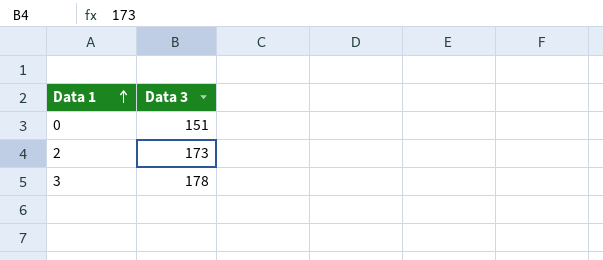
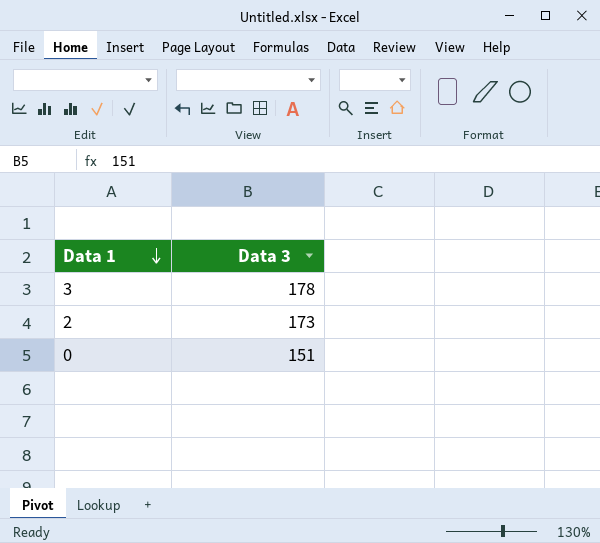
row order: Data 1 ascending -> Data 1 descending

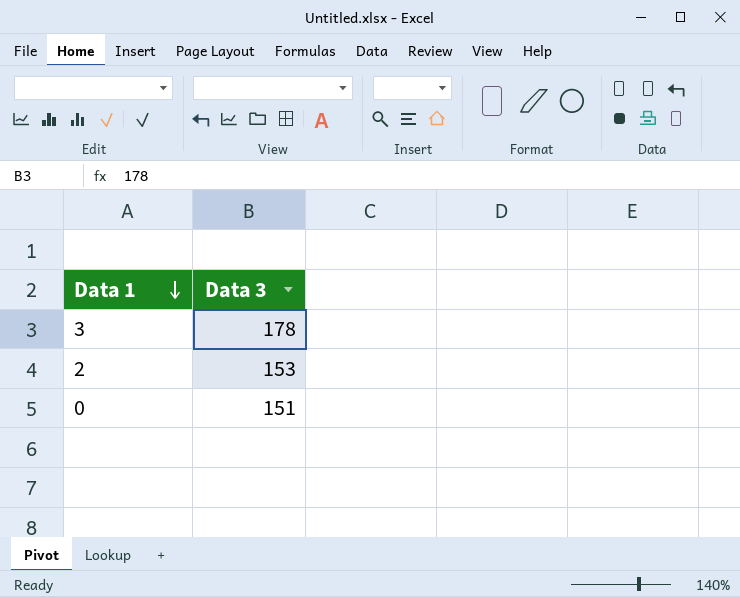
2 | Data 3: 173 -> 153

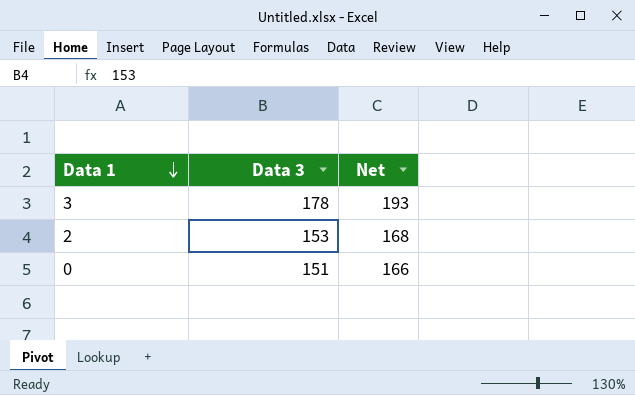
column Net | formula: none -> [Data 3] + 15

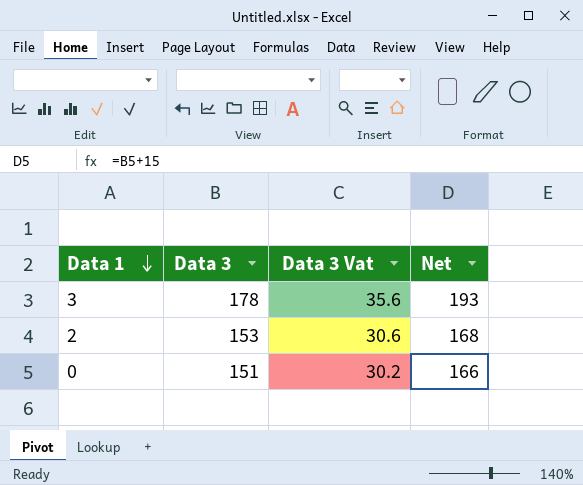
column Data 3 Vat | formula: none -> [Data 3] * 0.2

